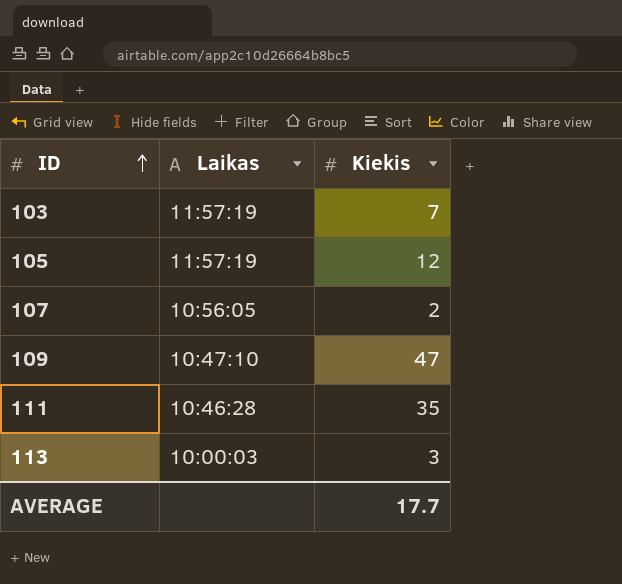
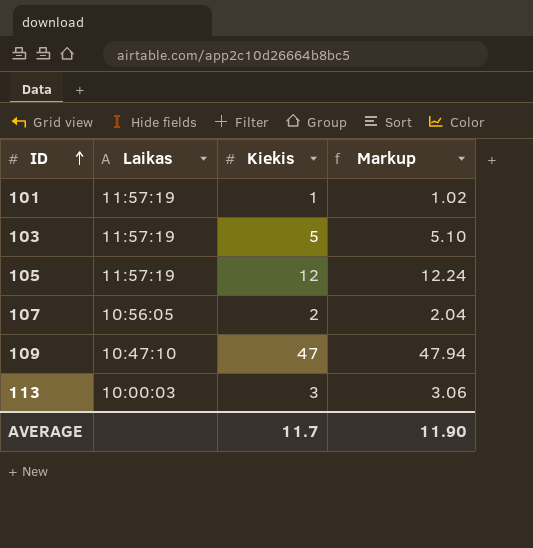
column Markup | formula: none -> [Kiekis] * 1.02
row 111: 10:46:28 | 35 -> none
row 101: none -> 11:57:19 | 1 | 1.02
103 | Kiekis: 7 -> 5
AVERAGE | Kiekis: 17.7 -> 11.7

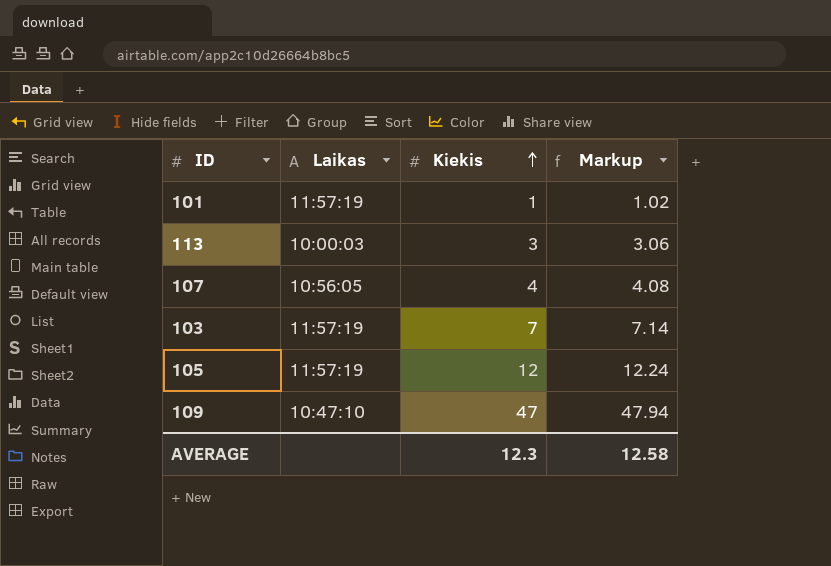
row order: ID ascending -> Kiekis ascending
107 | Kiekis: 2 -> 4
107 | Markup: 2.04 -> 4.08
103 | Kiekis: 5 -> 7
103 | Markup: 5.10 -> 7.14
AVERAGE | Kiekis: 11.7 -> 12.3
AVERAGE | Markup: 11.90 -> 12.58

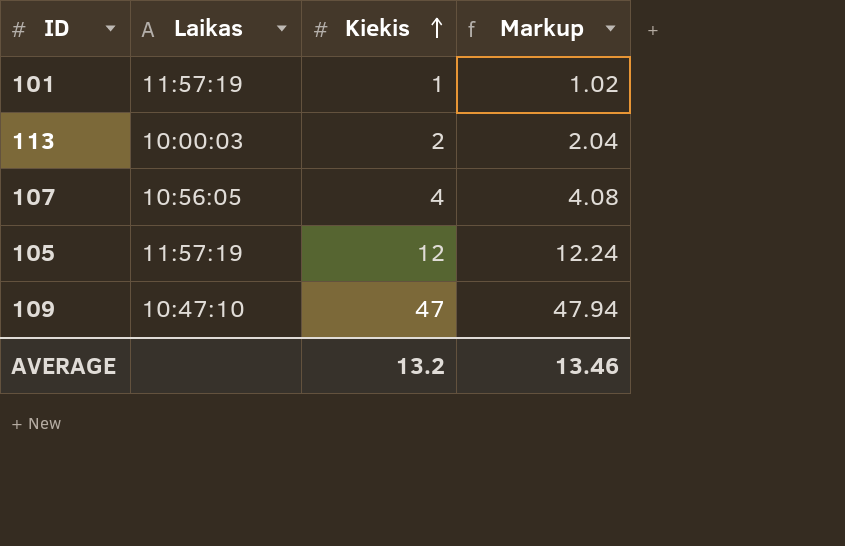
row 103: 11:57:19 | 7 | 7.14 -> none
113 | Kiekis: 3 -> 2
113 | Markup: 3.06 -> 2.04
AVERAGE | Kiekis: 12.3 -> 13.2
AVERAGE | Markup: 12.58 -> 13.46

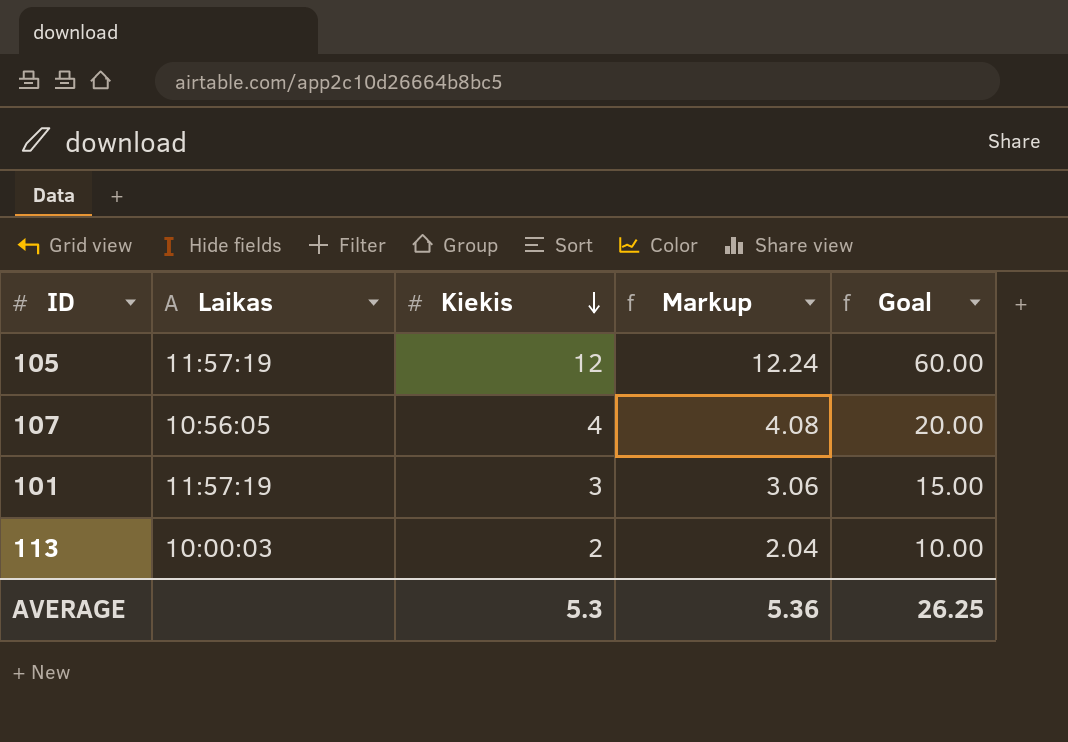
row order: Kiekis ascending -> Kiekis descending
column Goal | formula: none -> [Kiekis] * 5
row 109: 10:47:10 | 47 | 47.94 -> none
101 | Kiekis: 1 -> 3
101 | Markup: 1.02 -> 3.06
AVERAGE | Kiekis: 13.2 -> 5.3
AVERAGE | Markup: 13.46 -> 5.36

